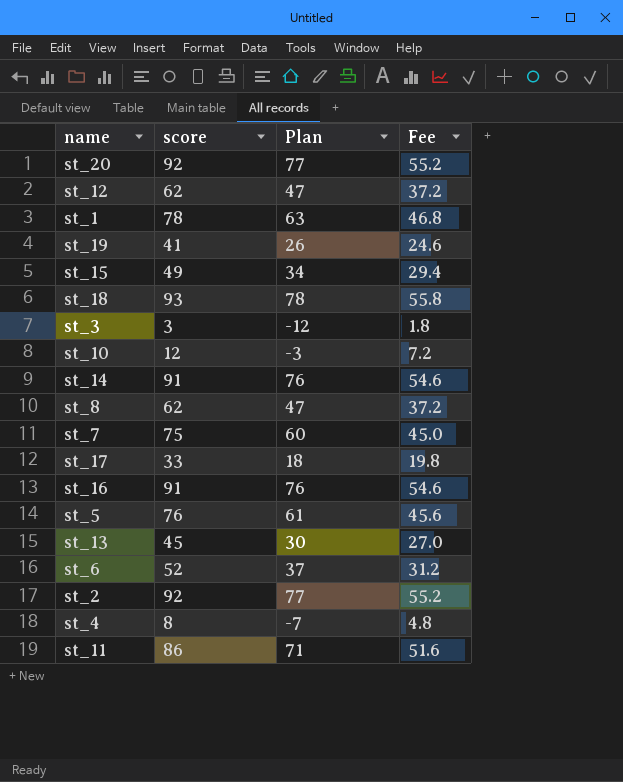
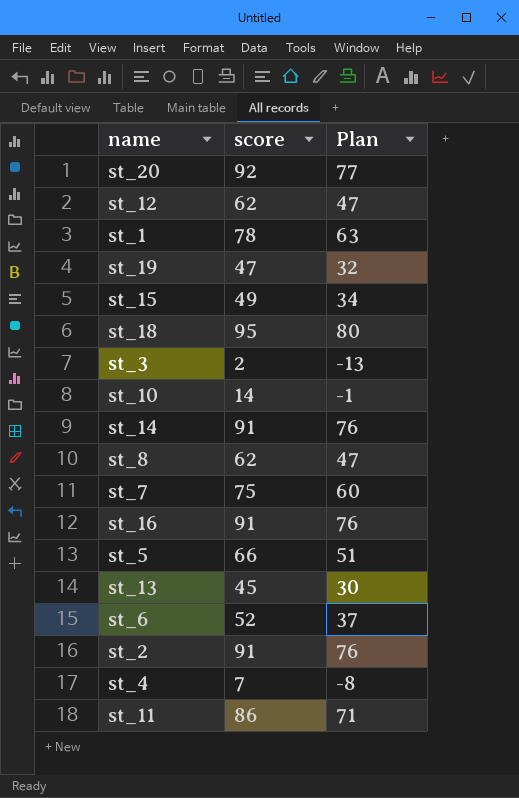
column Fee | formula: [score] * 0.6 -> none
row st_17: 33 | 18 | 19.8 -> none
st_19 | score: 41 -> 47
st_19 | Plan: 26 -> 32
st_18 | score: 93 -> 95
st_18 | Plan: 78 -> 80
st_3 | score: 3 -> 2
st_3 | Plan: -12 -> -13
st_10 | score: 12 -> 14
st_10 | Plan: -3 -> -1
st_5 | score: 76 -> 66
st_5 | Plan: 61 -> 51
st_2 | score: 92 -> 91
st_2 | Plan: 77 -> 76
st_4 | score: 8 -> 7
st_4 | Plan: -7 -> -8

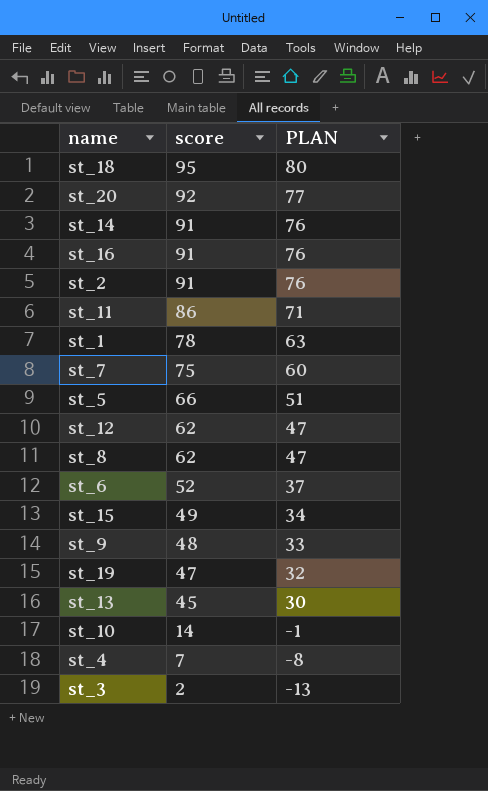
row order: none -> score descending
column name: Plan -> PLAN
row st_9: none -> 48 | 33

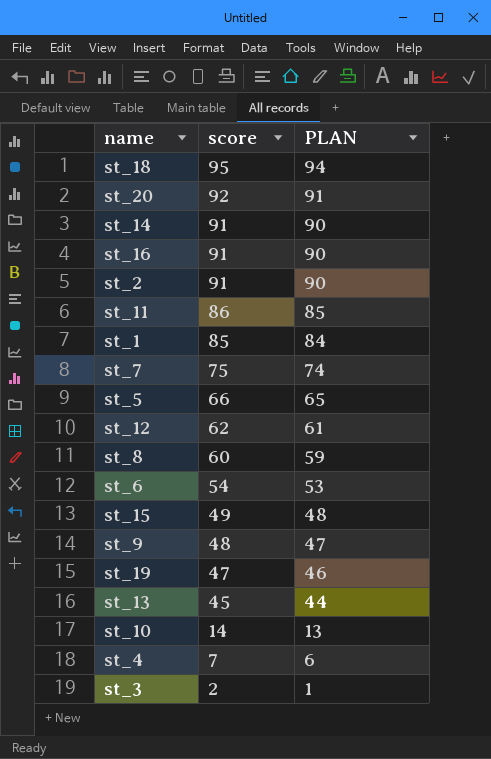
column PLAN | formula: [score] - 15 -> [score] - 1
st_1 | score: 78 -> 85
st_8 | score: 62 -> 60
st_6 | score: 52 -> 54

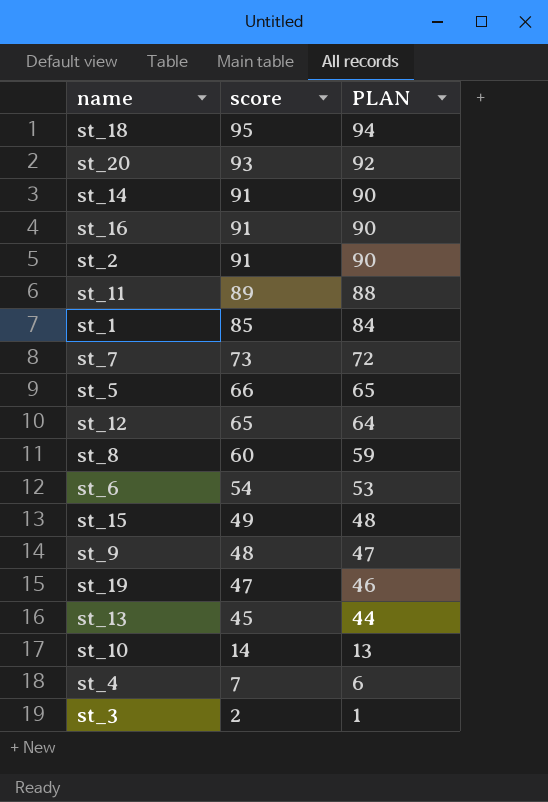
st_20 | score: 92 -> 93
st_20 | PLAN: 91 -> 92
st_11 | score: 86 -> 89
st_11 | PLAN: 85 -> 88
st_7 | score: 75 -> 73
st_7 | PLAN: 74 -> 72
st_12 | score: 62 -> 65
st_12 | PLAN: 61 -> 64

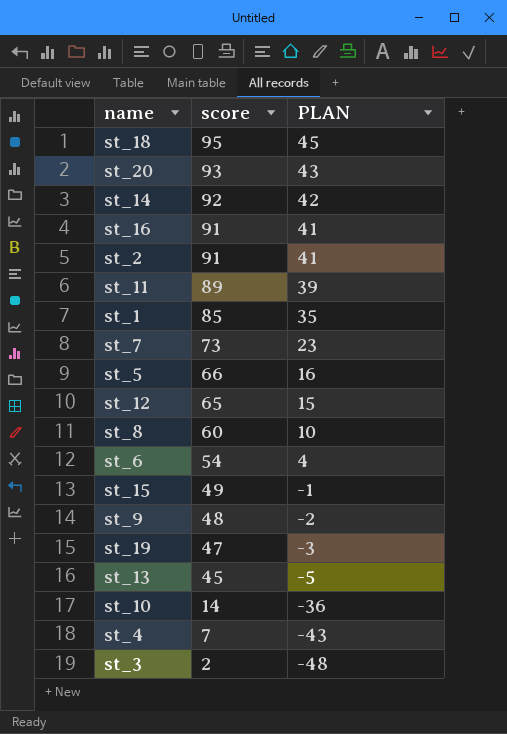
column PLAN | formula: [score] - 1 -> [score] - 50
st_14 | score: 91 -> 92

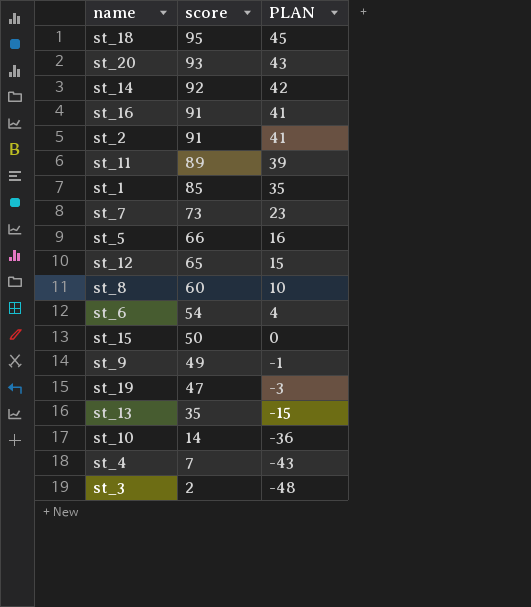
st_15 | score: 49 -> 50
st_15 | PLAN: -1 -> 0
st_9 | score: 48 -> 49
st_9 | PLAN: -2 -> -1
st_13 | score: 45 -> 35
st_13 | PLAN: -5 -> -15

